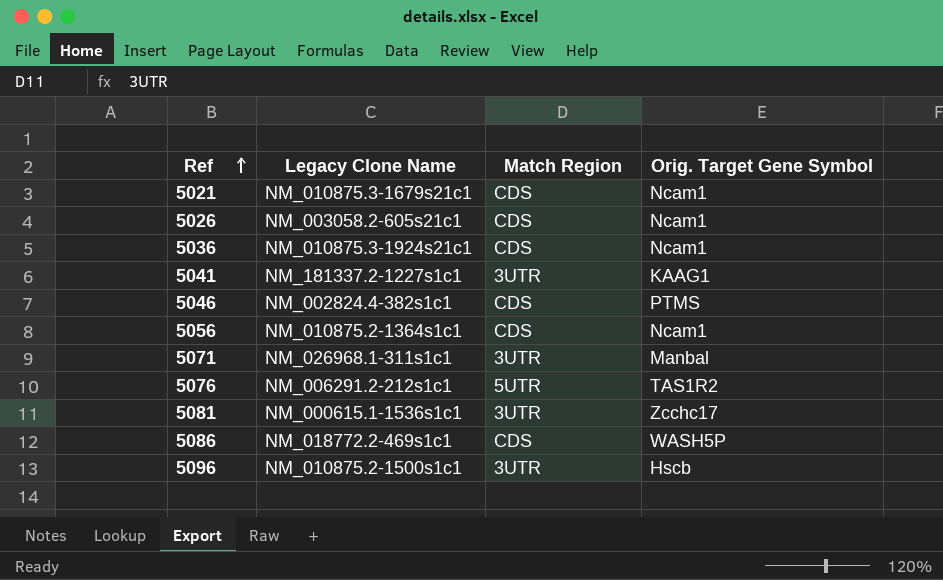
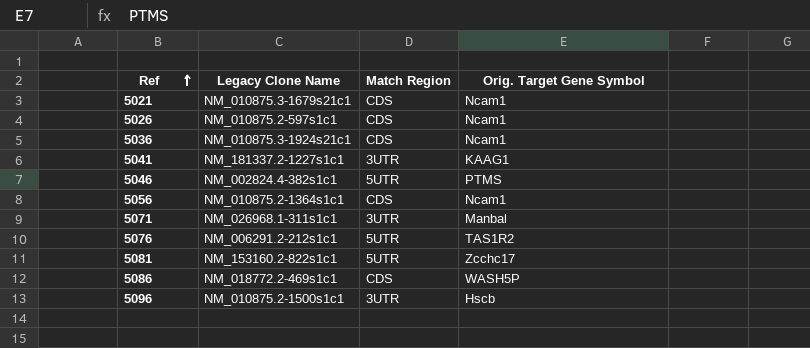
5026 | Legacy Clone Name: NM_003058.2-605s21c1 -> NM_010875.2-597s1c1
5046 | Match Region: CDS -> 5UTR
5081 | Legacy Clone Name: NM_000615.1-1536s1c1 -> NM_153160.2-822s1c1
5081 | Match Region: 3UTR -> 5UTR

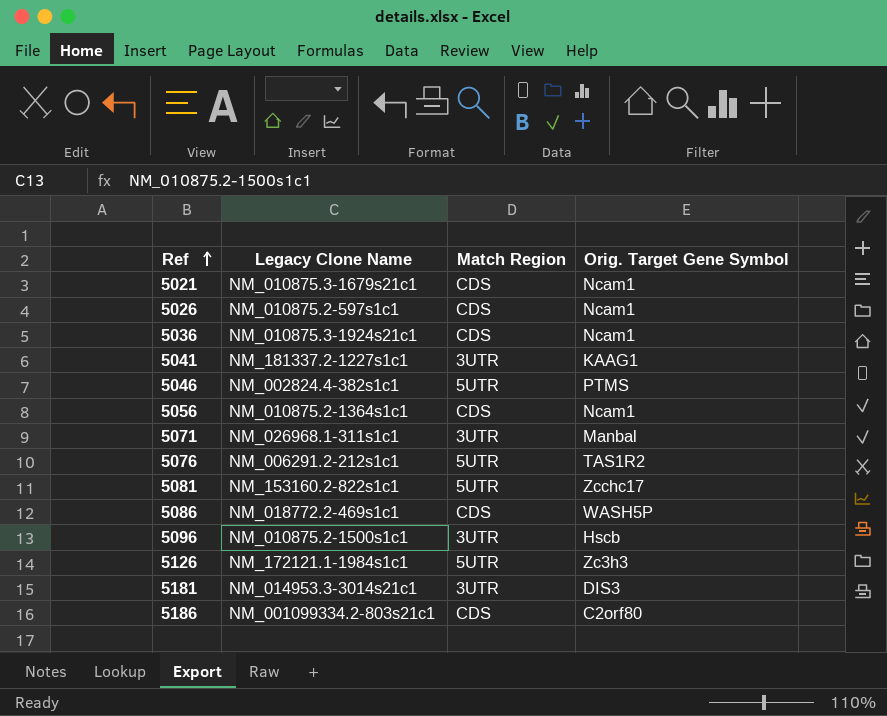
row 5126: none -> NM_172121.1-1984s1c1 | 5UTR | Zc3h3
row 5181: none -> NM_014953.3-3014s21c1 | 3UTR | DIS3
row 5186: none -> NM_001099334.2-803s21c1 | CDS | C2orf80

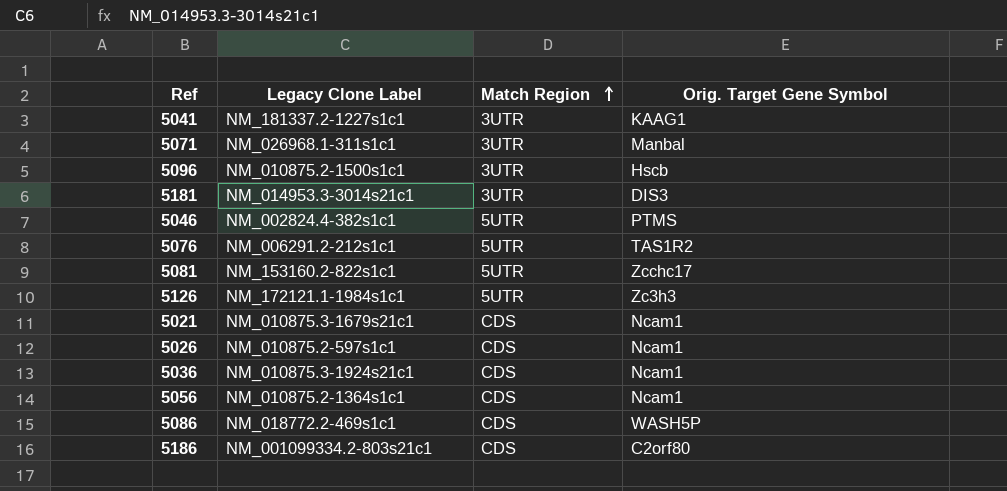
row order: Ref ascending -> Match Region ascending
column name: Legacy Clone Name -> Legacy Clone Label

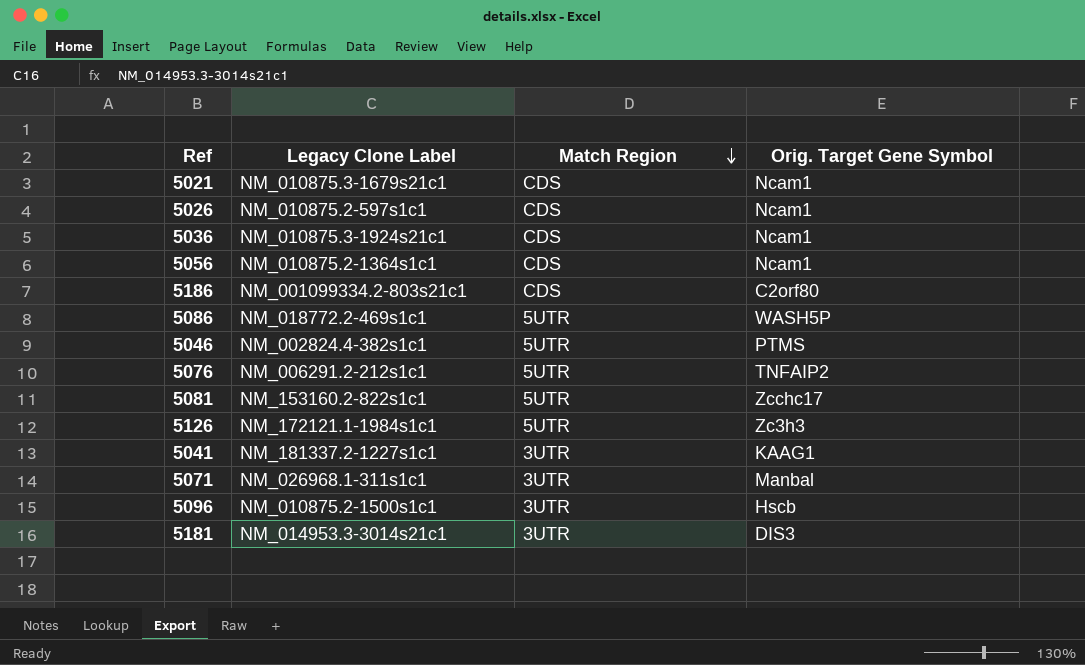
row order: Match Region ascending -> Match Region descending
5086 | Match Region: CDS -> 5UTR
5076 | Orig. Target Gene Symbol: TAS1R2 -> TNFAIP2

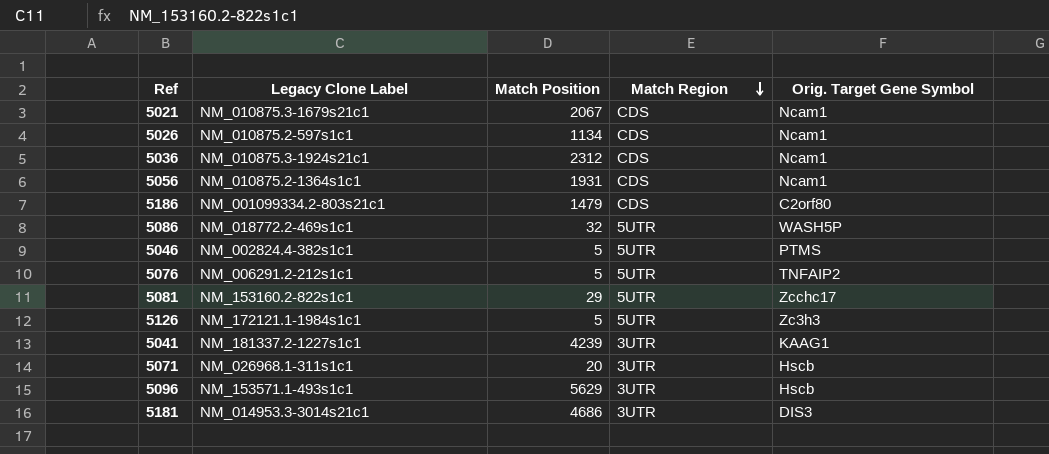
column Match Position | position: none -> 3
5071 | Orig. Target Gene Symbol: Manbal -> Hscb
5096 | Legacy Clone Label: NM_010875.2-1500s1c1 -> NM_153571.1-493s1c1

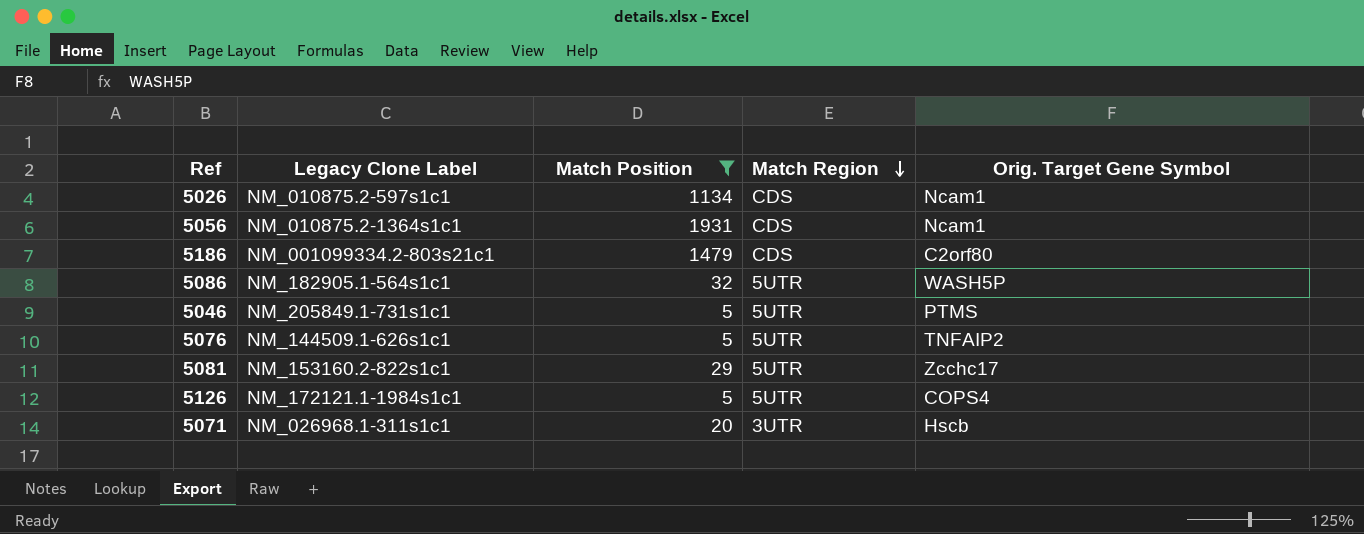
filter: none -> Match Position <= 1931
5086 | Legacy Clone Label: NM_018772.2-469s1c1 -> NM_182905.1-564s1c1
5046 | Legacy Clone Label: NM_002824.4-382s1c1 -> NM_205849.1-731s1c1
5076 | Legacy Clone Label: NM_006291.2-212s1c1 -> NM_144509.1-626s1c1
5126 | Orig. Target Gene Symbol: Zc3h3 -> COPS4

